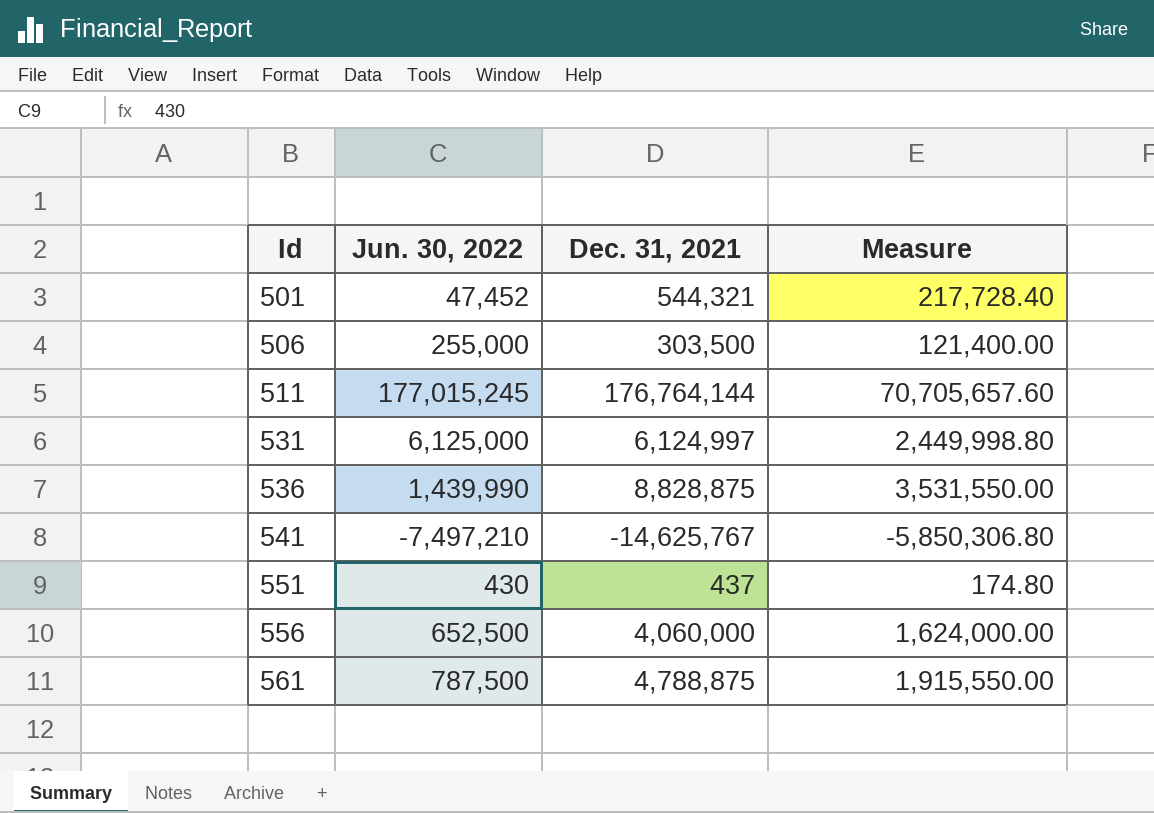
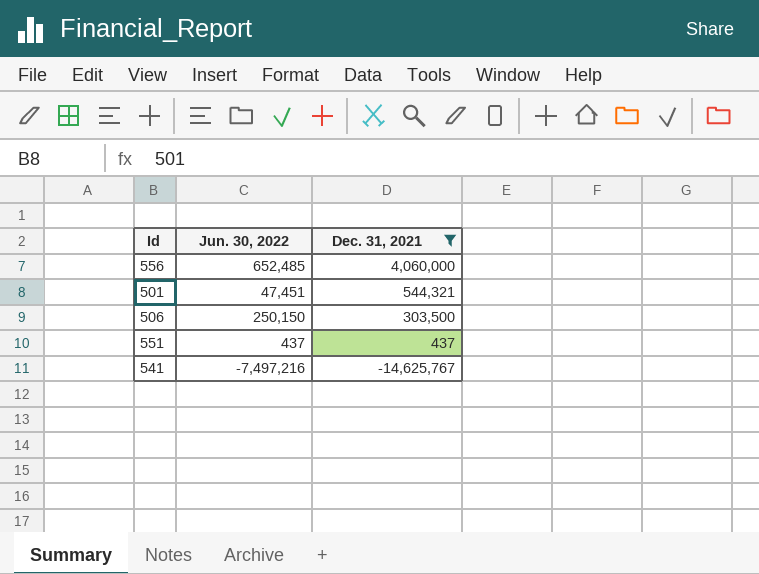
filter: none -> Dec. 31, 2021 <= 4,060,000
row order: Id ascending -> Dec. 31, 2021 descending
column Measure | formula: [Dec. 31, 2021] * 0.4 -> none
556 | Jun. 30, 2022: 652,500 -> 652,485
501 | Jun. 30, 2022: 47,452 -> 47,451
506 | Jun. 30, 2022: 255,000 -> 250,150
551 | Jun. 30, 2022: 430 -> 437
541 | Jun. 30, 2022: -7,497,210 -> -7,497,216

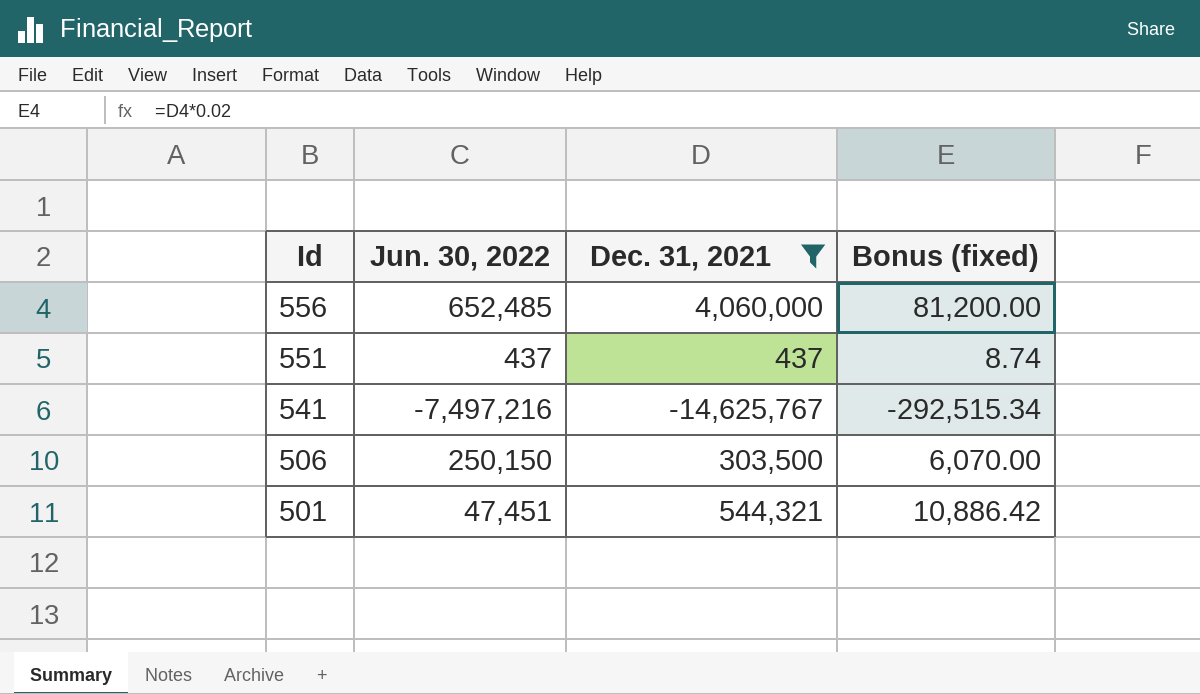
row order: Dec. 31, 2021 descending -> Id descending
column Bonus (fixed) | formula: none -> [Dec. 31, 2021] * 0.02

